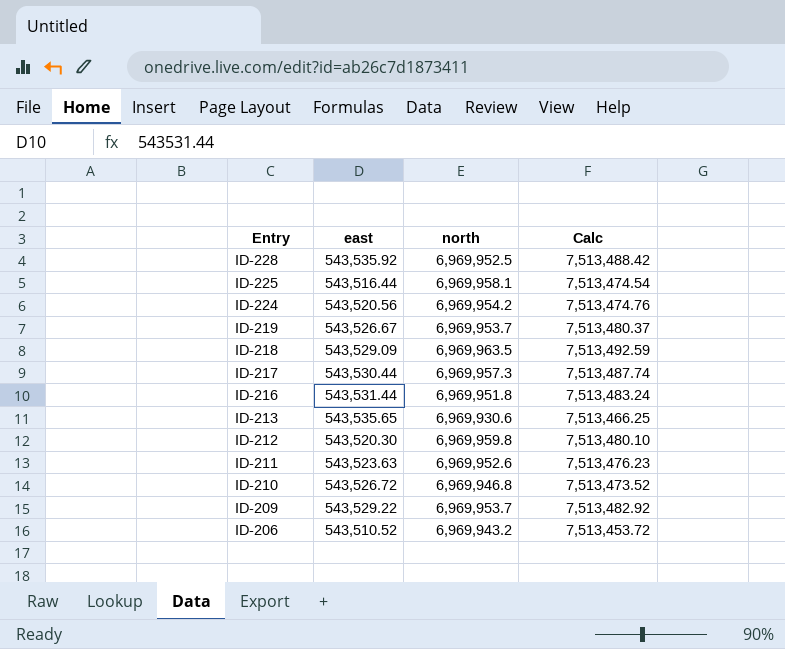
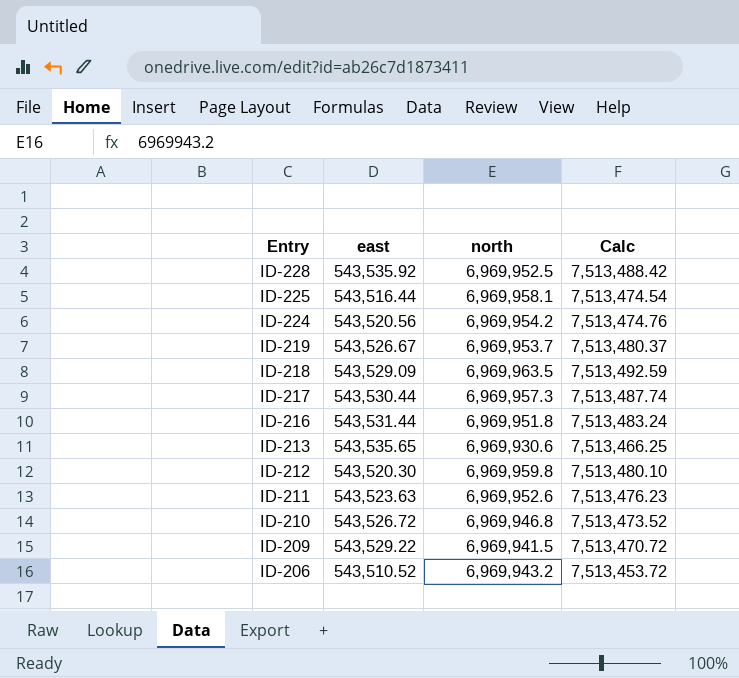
ID-209 | north: 6,969,953.7 -> 6,969,941.5
ID-209 | Calc: 7,513,482.92 -> 7,513,470.72

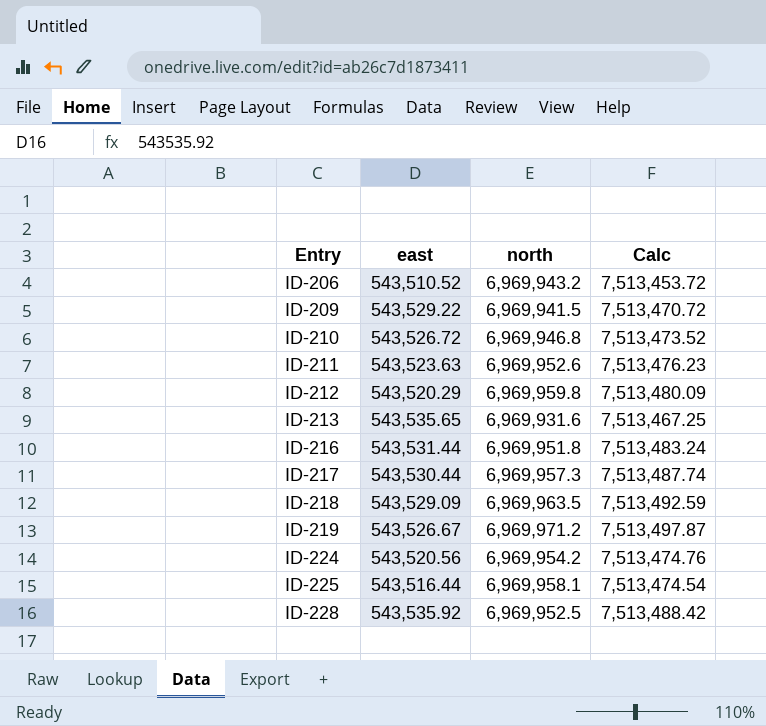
row order: Entry descending -> Entry ascending
ID-212 | east: 543,520.30 -> 543,520.29
ID-212 | Calc: 7,513,480.10 -> 7,513,480.09
ID-213 | north: 6,969,930.6 -> 6,969,931.6
ID-213 | Calc: 7,513,466.25 -> 7,513,467.25
ID-219 | north: 6,969,953.7 -> 6,969,971.2
ID-219 | Calc: 7,513,480.37 -> 7,513,497.87

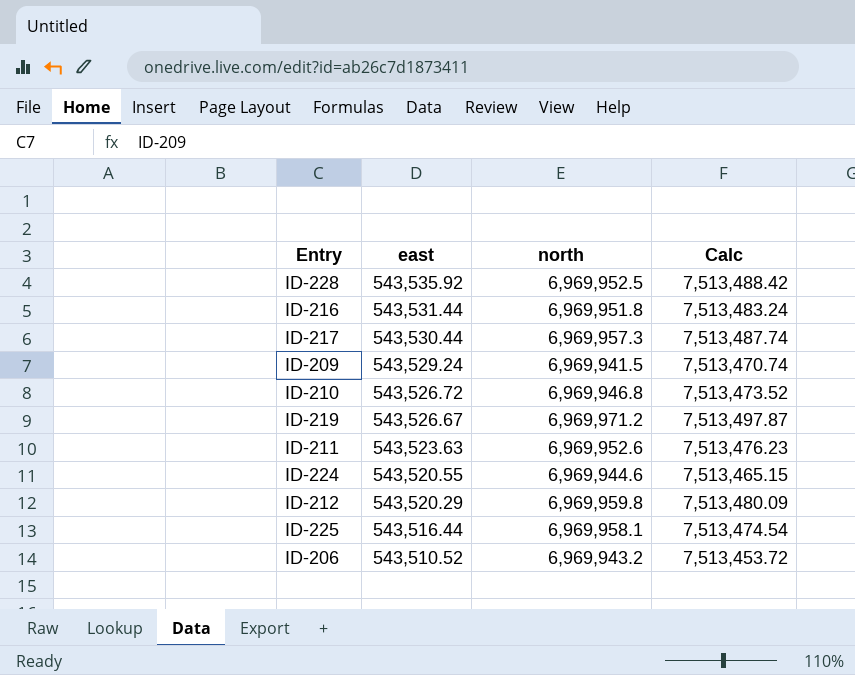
row order: Entry ascending -> east descending
row ID-213: 543,535.65 | 6,969,931.6 | 7,513,467.25 -> none
row ID-218: 543,529.09 | 6,969,963.5 | 7,513,492.59 -> none
ID-209 | east: 543,529.22 -> 543,529.24
ID-209 | Calc: 7,513,470.72 -> 7,513,470.74
ID-224 | east: 543,520.56 -> 543,520.55
ID-224 | north: 6,969,954.2 -> 6,969,944.6
ID-224 | Calc: 7,513,474.76 -> 7,513,465.15

